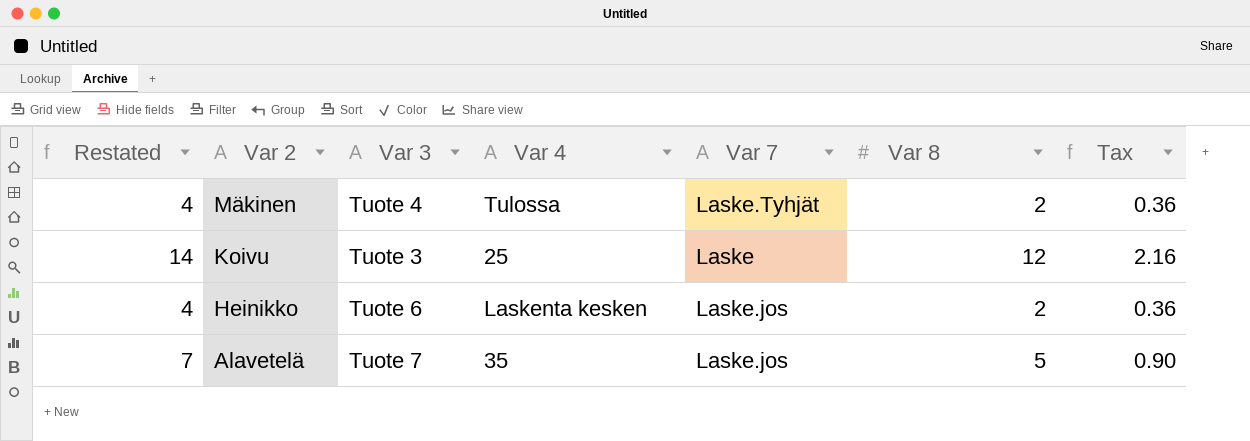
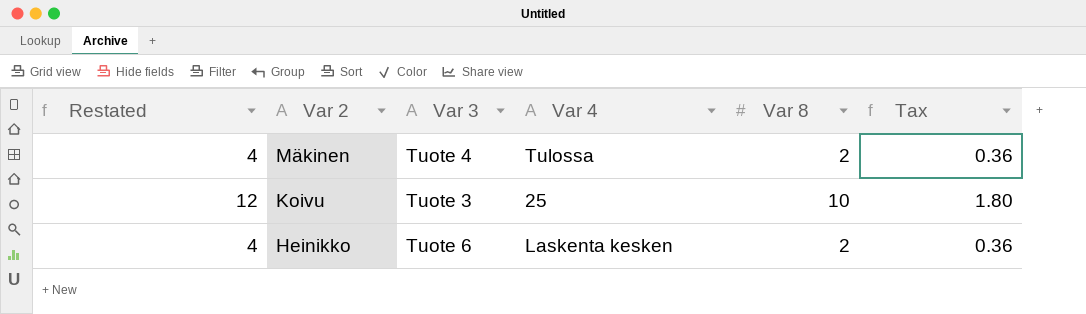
column Var 7 | position: 5 -> none
row Alavetelä: 7 | Tuote 7 | 35 | Laske.jos | 5 | 0.90 -> none
Koivu | Restated: 14 -> 12
Koivu | Var 8: 12 -> 10
Koivu | Tax: 2.16 -> 1.80

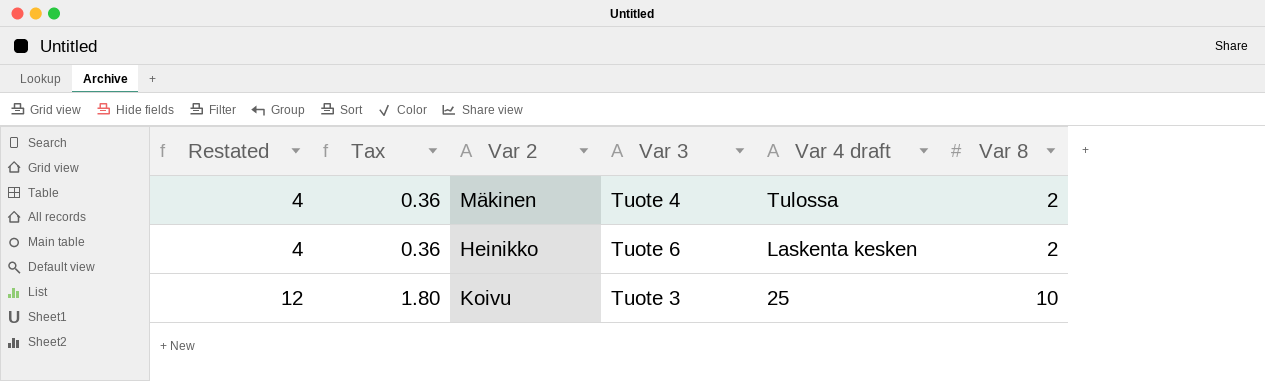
row order: Var 2 descending -> Restated ascending
column Tax | position: 6 -> 2
column name: Var 4 -> Var 4 draft

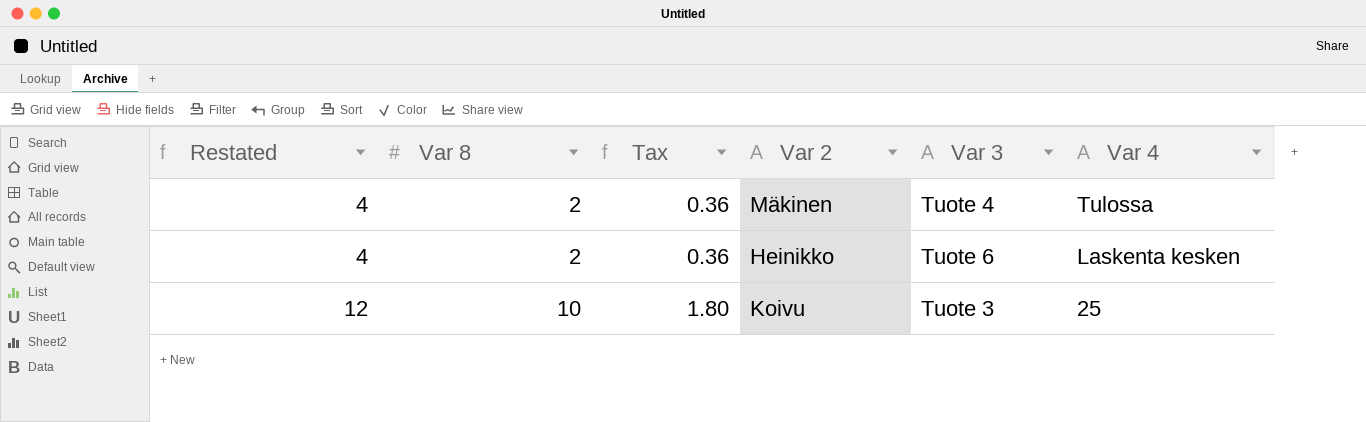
column Var 8 | position: 6 -> 2
column name: Var 4 draft -> Var 4

